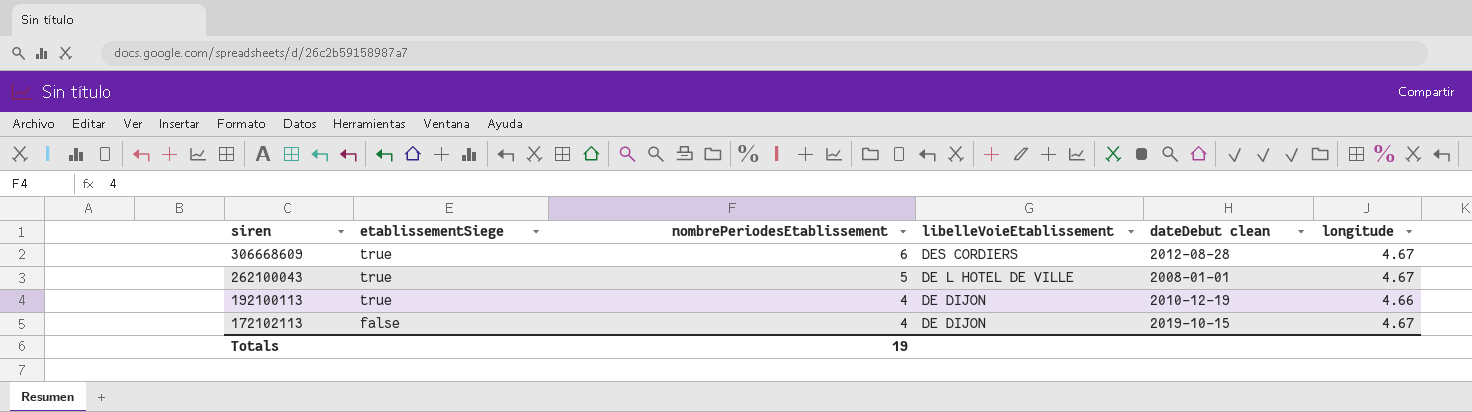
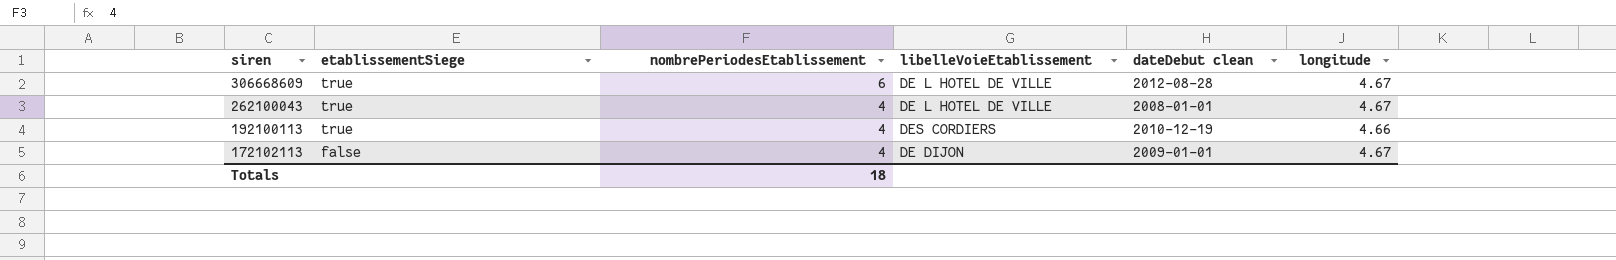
306668609 | libelleVoieEtablissement: DES CORDIERS -> DE L HOTEL DE VILLE
262100043 | nombrePeriodesEtablissement: 5 -> 4
192100113 | libelleVoieEtablissement: DE DIJON -> DES CORDIERS
172102113 | dateDebut clean: 2019-10-15 -> 2009-01-01
Totals | nombrePeriodesEtablissement: 19 -> 18

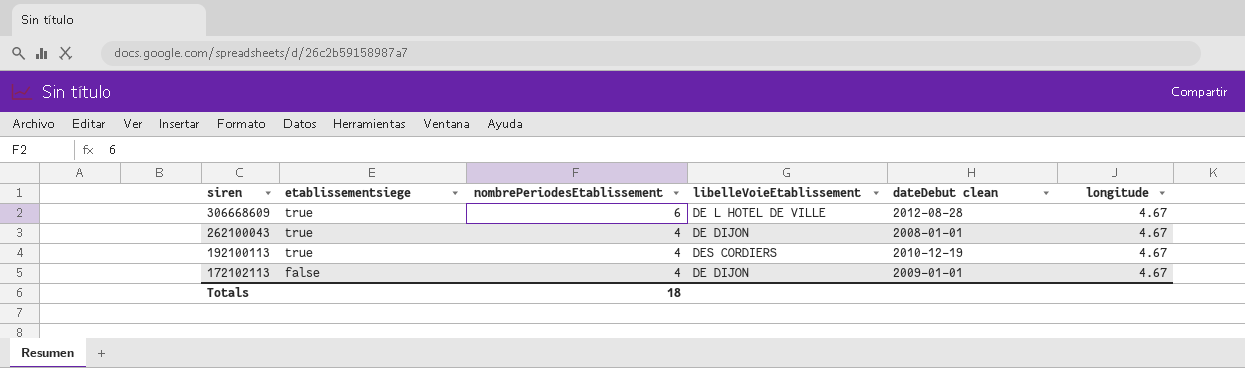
column name: etablissementSiege -> etablissementsiege
262100043 | libelleVoieEtablissement: DE L HOTEL DE VILLE -> DE DIJON
192100113 | longitude: 4.66 -> 4.67

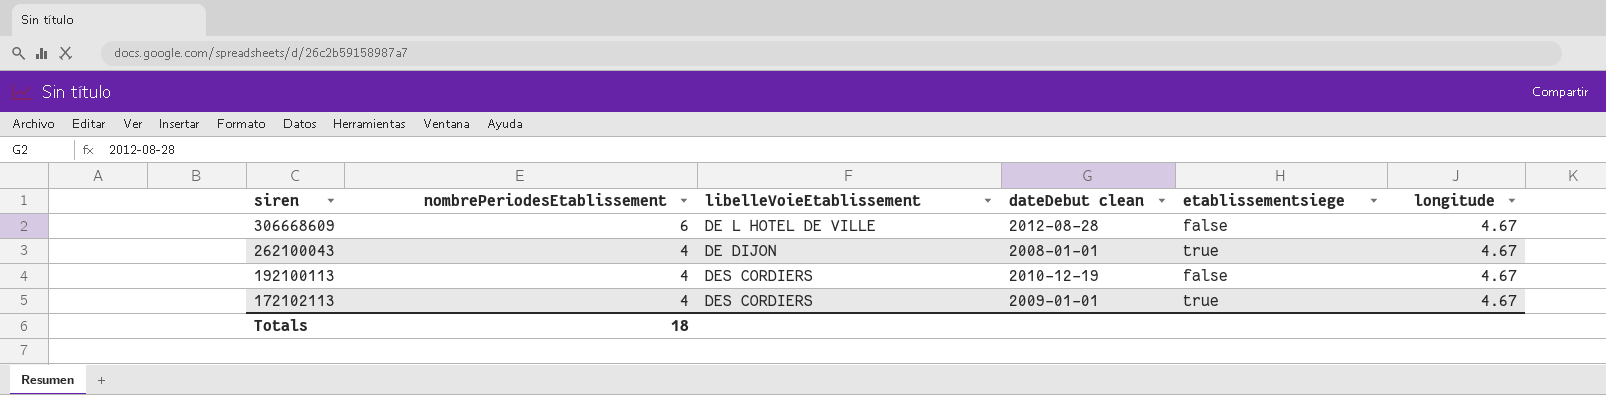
column etablissementsiege | position: 2 -> 5
306668609 | etablissementsiege: true -> false
192100113 | etablissementsiege: true -> false
172102113 | libelleVoieEtablissement: DE DIJON -> DES CORDIERS
172102113 | etablissementsiege: false -> true

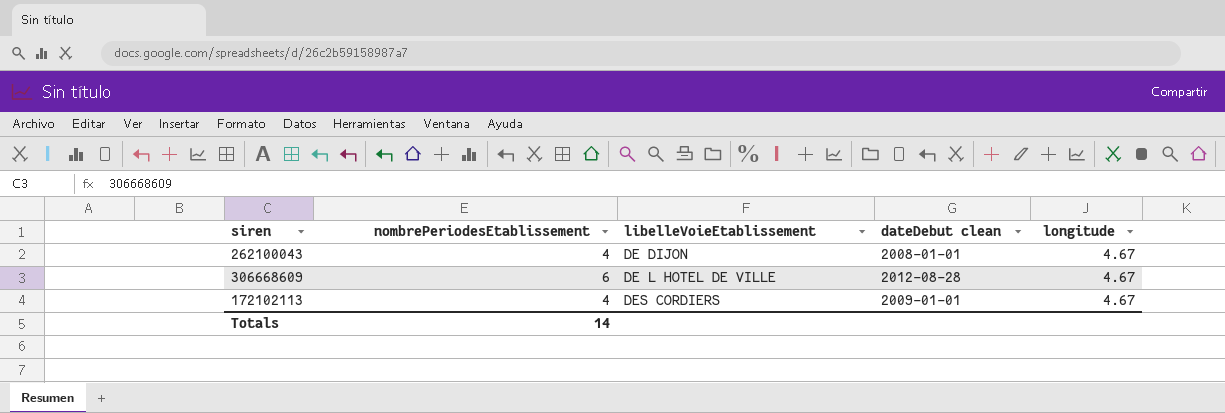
row order: siren descending -> libelleVoieEtablissement ascending
column etablissementsiege | position: 5 -> none
row 192100113: 4 | DES CORDIERS | 2010-12-19 | false | 4.67 -> none
Totals | nombrePeriodesEtablissement: 18 -> 14

